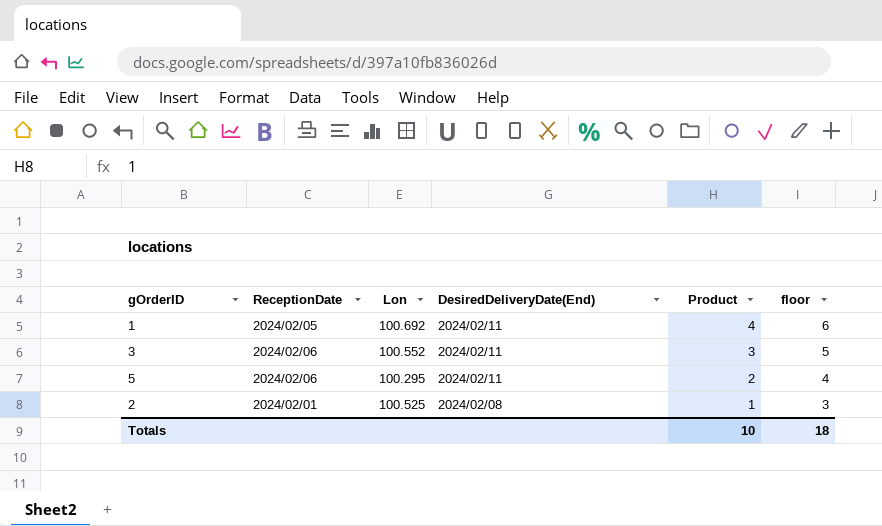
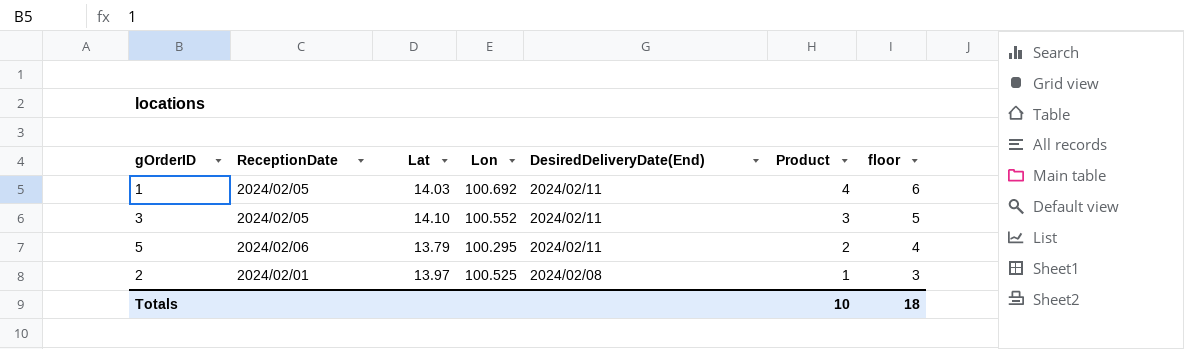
column Lat | position: none -> 3
3 | ReceptionDate: 2024/02/06 -> 2024/02/05

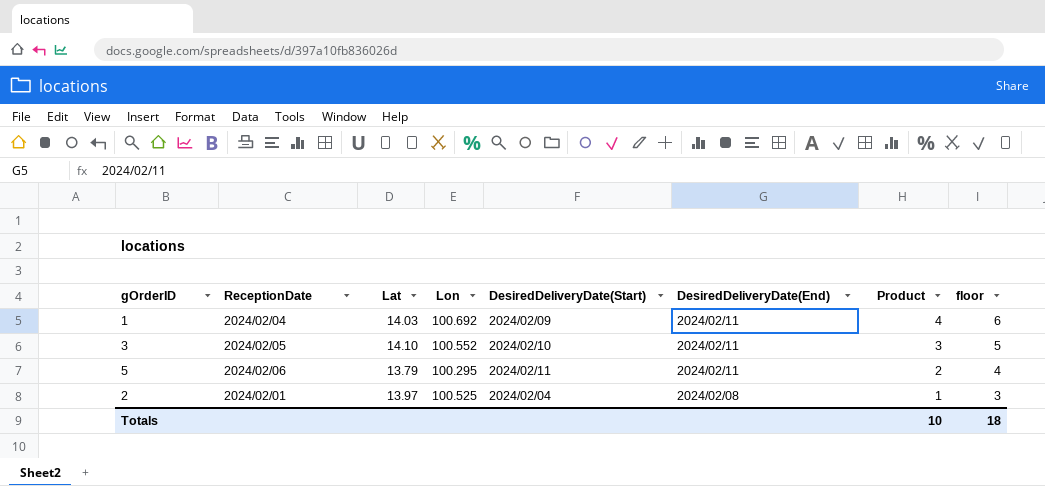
column DesiredDeliveryDate(Start) | position: none -> 5
1 | ReceptionDate: 2024/02/05 -> 2024/02/04

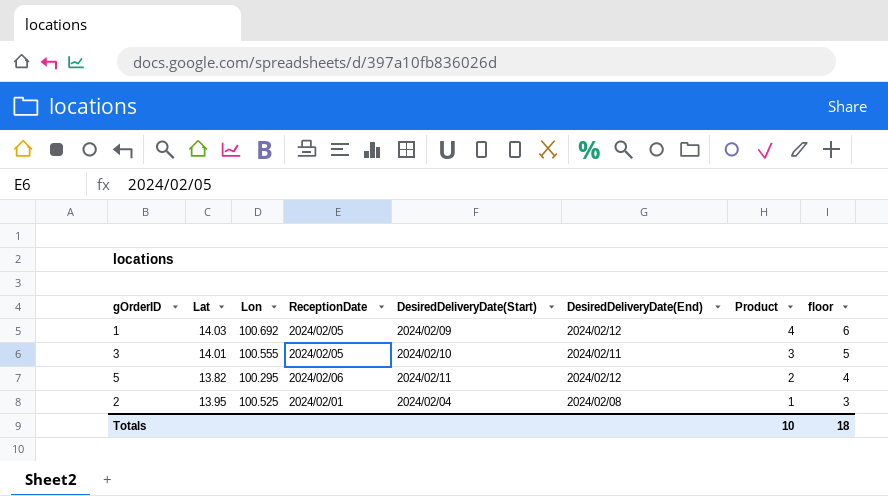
column ReceptionDate | position: 2 -> 4
1 | ReceptionDate: 2024/02/04 -> 2024/02/05
1 | DesiredDeliveryDate(End): 2024/02/11 -> 2024/02/12
3 | Lat: 14.10 -> 14.01
3 | Lon: 100.552 -> 100.555
5 | Lat: 13.79 -> 13.82
5 | DesiredDeliveryDate(End): 2024/02/11 -> 2024/02/12
2 | Lat: 13.97 -> 13.95

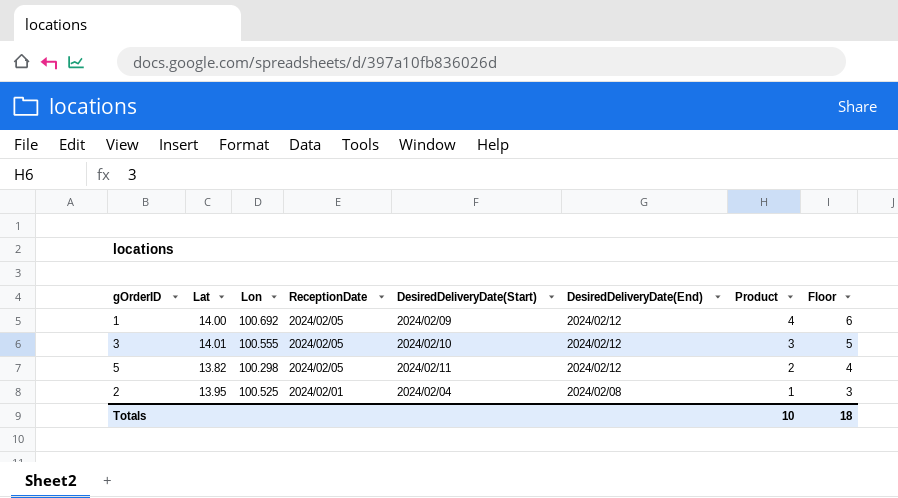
column name: floor -> Floor
1 | Lat: 14.03 -> 14.00
3 | DesiredDeliveryDate(End): 2024/02/11 -> 2024/02/12
5 | Lon: 100.295 -> 100.298
5 | ReceptionDate: 2024/02/06 -> 2024/02/05

